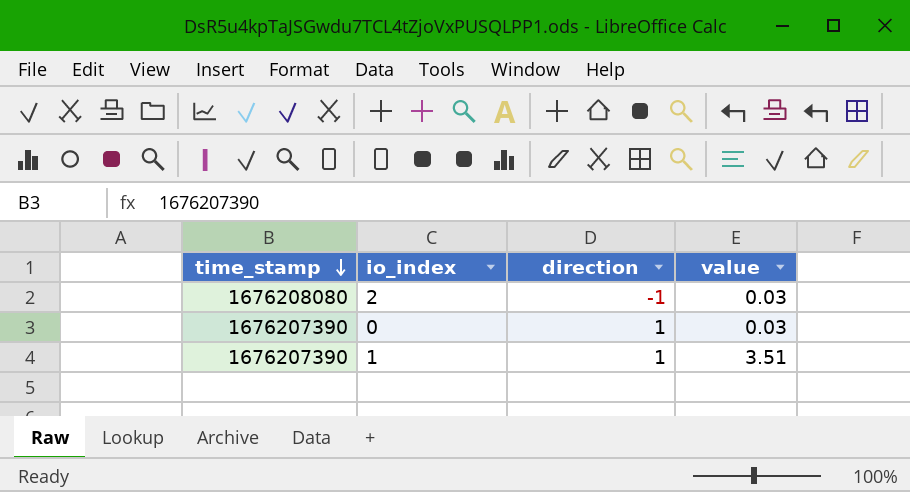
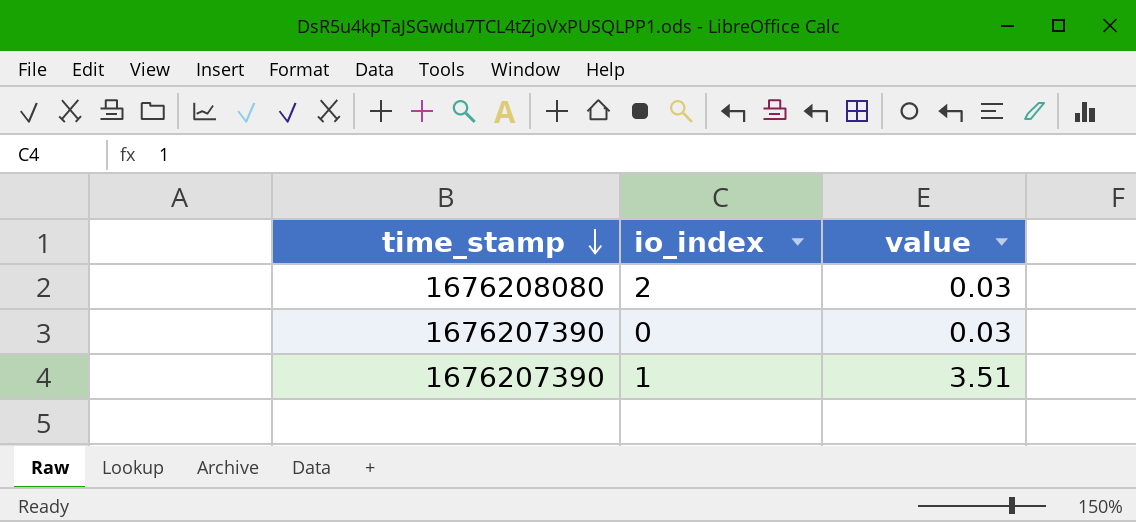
column direction | position: 3 -> none

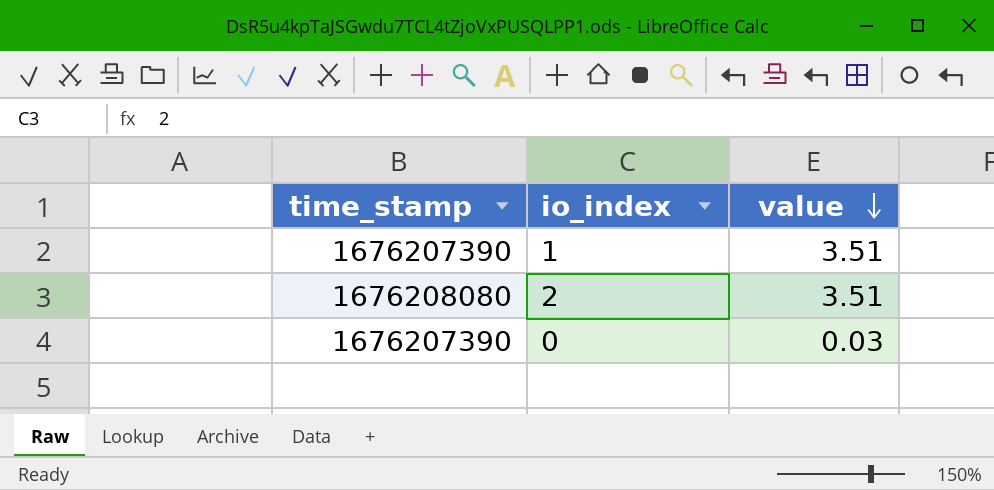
row order: time_stamp descending -> value descending
2 | value: 0.03 -> 3.51

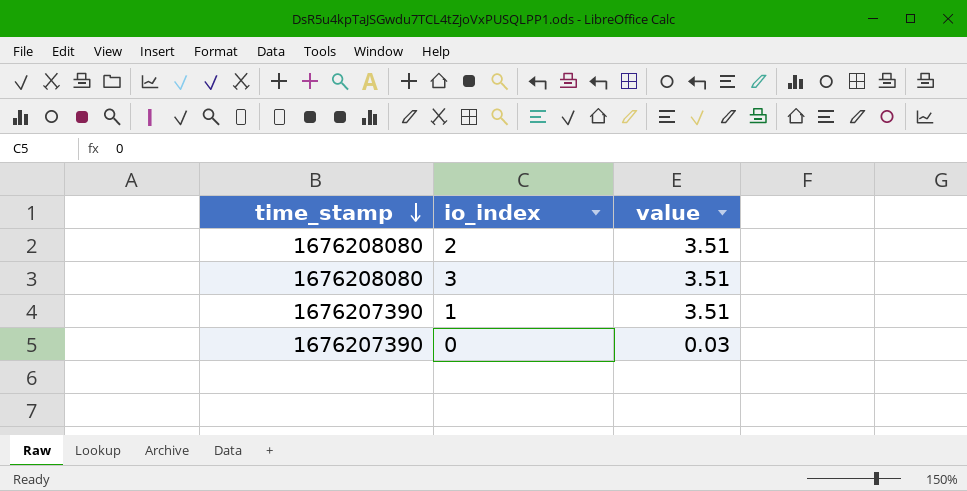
row order: value descending -> time_stamp descending
row 3: none -> 1676208080 | 3.51

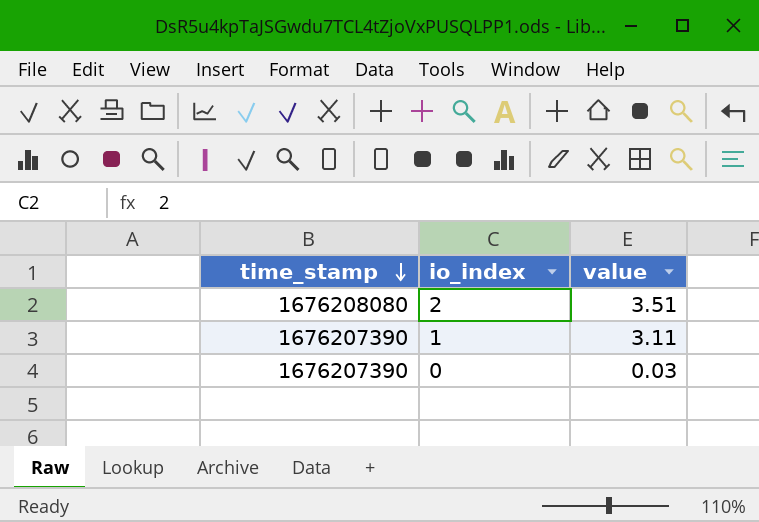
row 3: 1676208080 | 3.51 -> none
1 | value: 3.51 -> 3.11

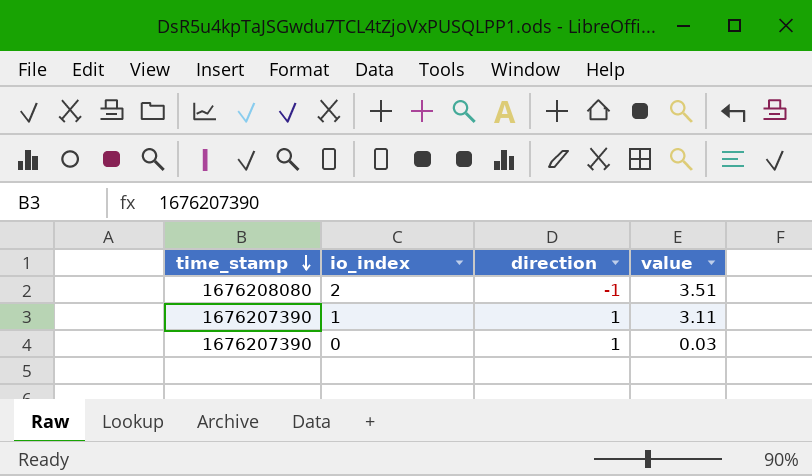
column direction | position: none -> 3

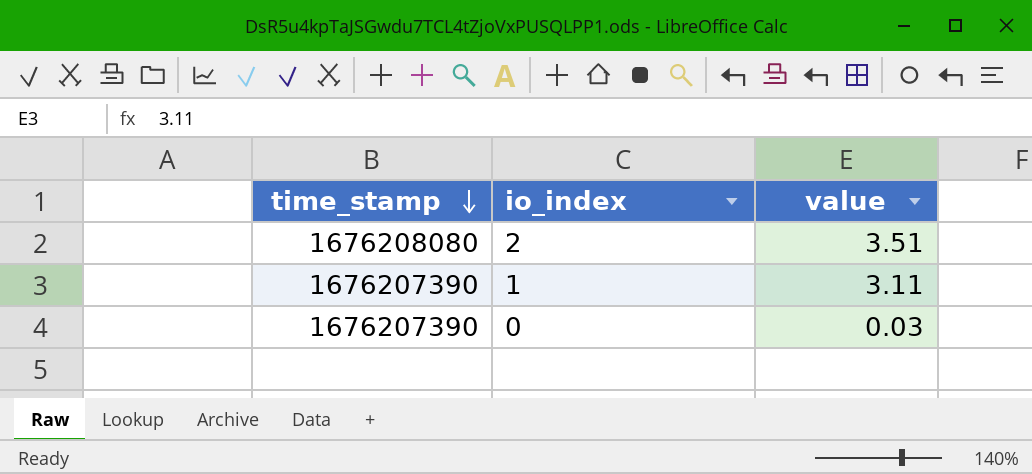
column direction | position: 3 -> none

